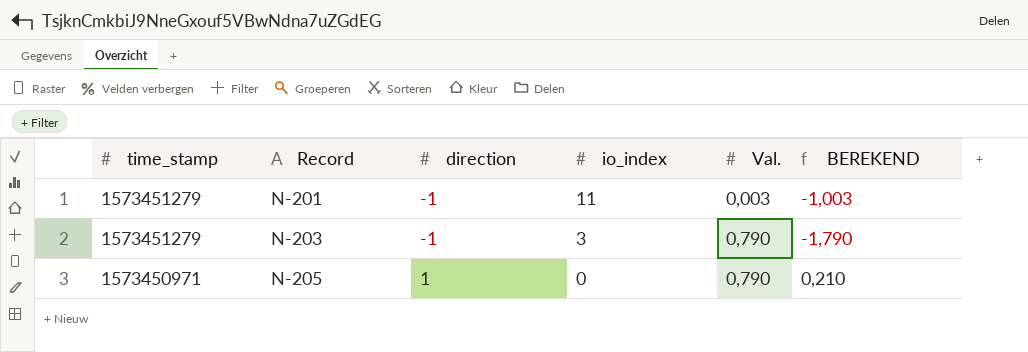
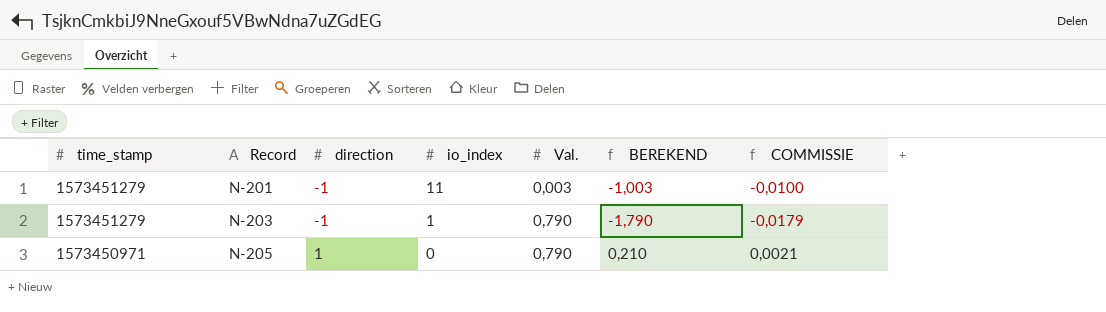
column COMMISSIE | formula: none -> [BEREKEND] * 0,01
N-203 | io_index: 3 -> 1

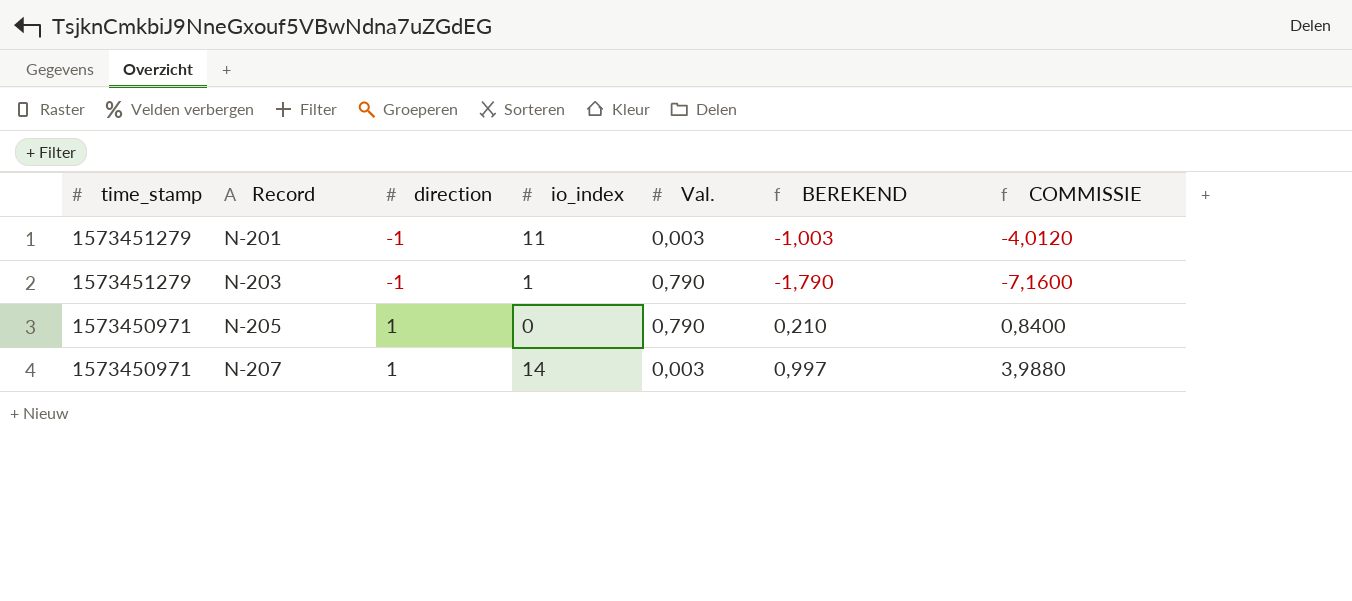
column COMMISSIE | formula: [BEREKEND] * 0,01 -> [BEREKEND] * 4
row N-207: none -> 1573450971 | 1 | 14 | 0,003 | 0,997 | 3,9880

